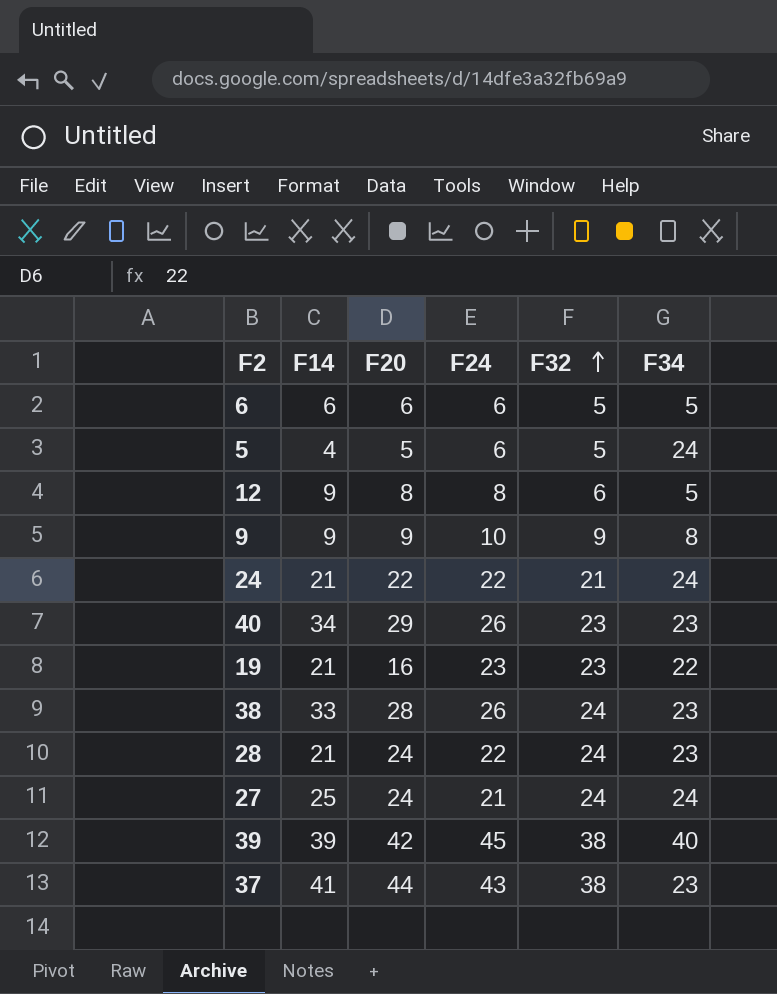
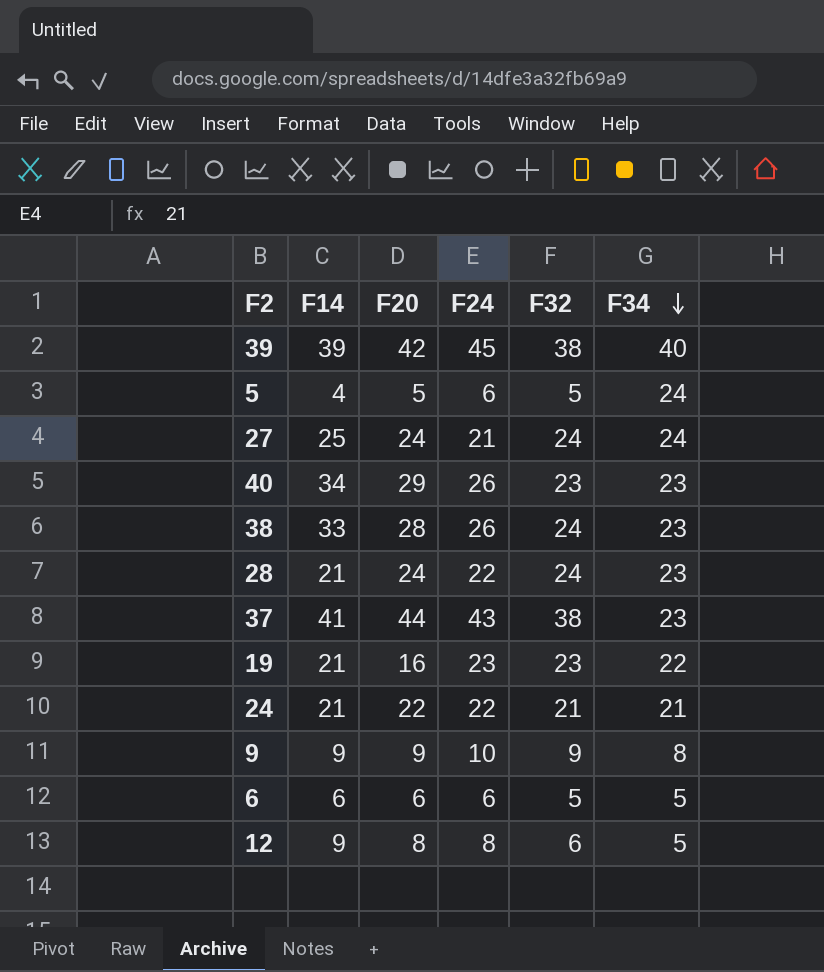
row order: F32 ascending -> F34 descending
24 | F34: 24 -> 21

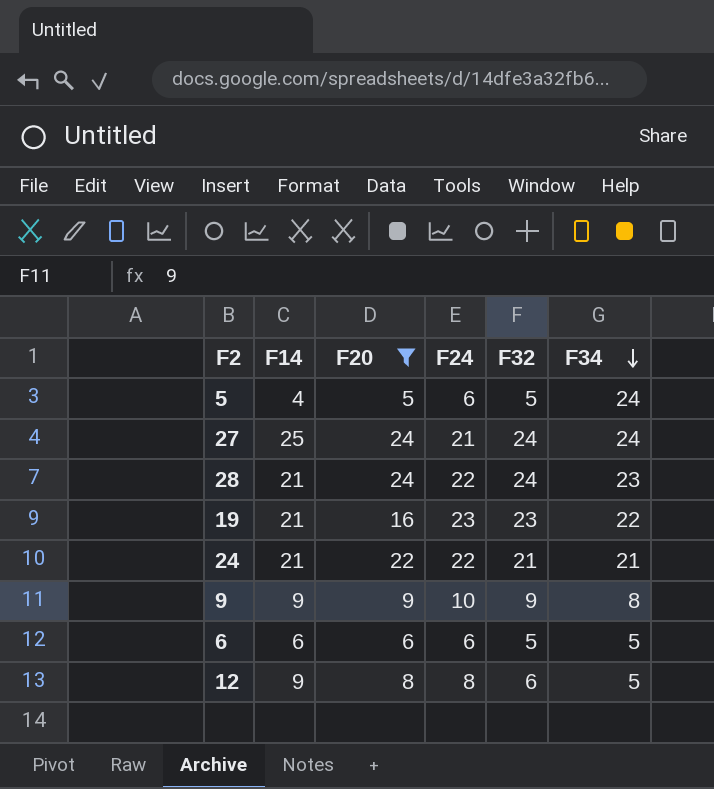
filter: none -> F20 <= 24

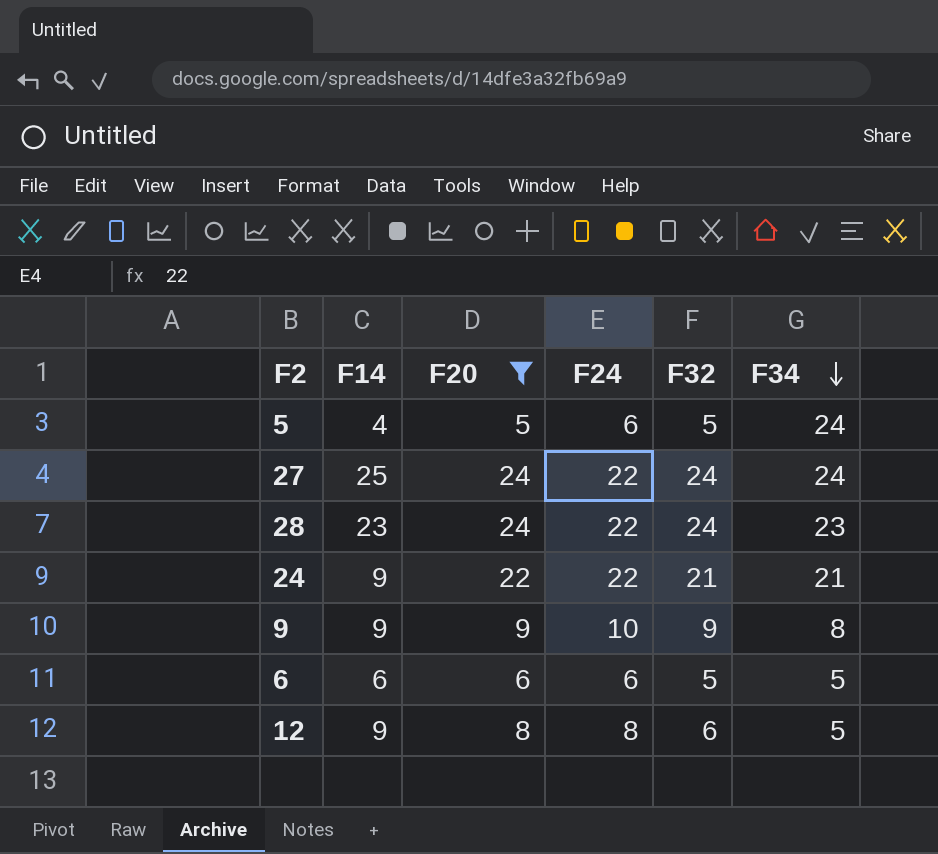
row 19: 21 | 16 | 23 | 23 | 22 -> none
27 | F24: 21 -> 22
28 | F14: 21 -> 23
24 | F14: 21 -> 9

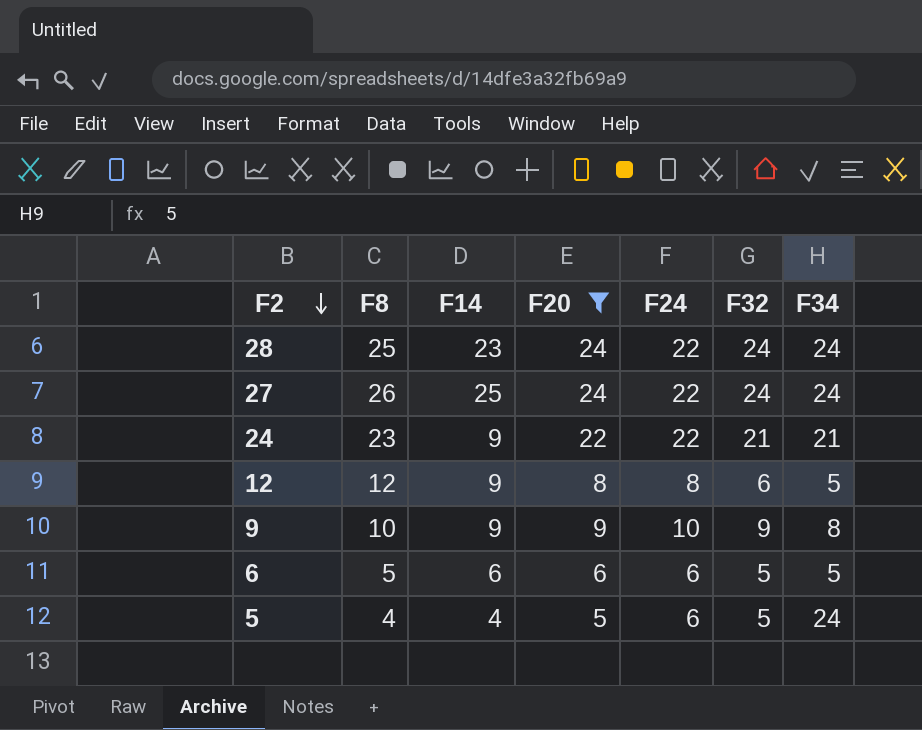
row order: F34 descending -> F2 descending
column F8 | position: none -> 2
28 | F34: 23 -> 24

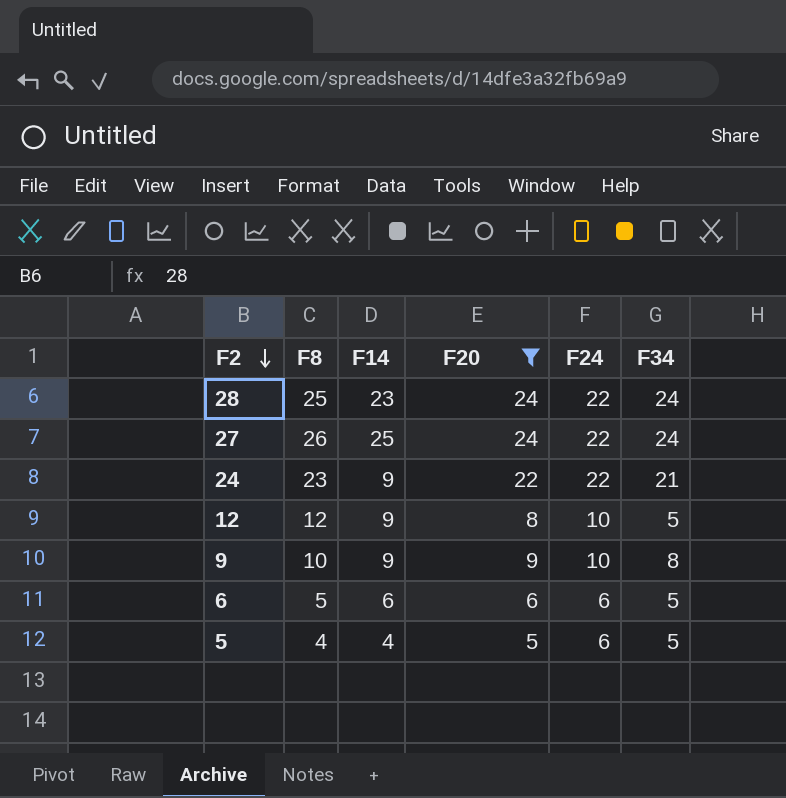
column F32 | position: 6 -> none
12 | F24: 8 -> 10
5 | F34: 24 -> 5

